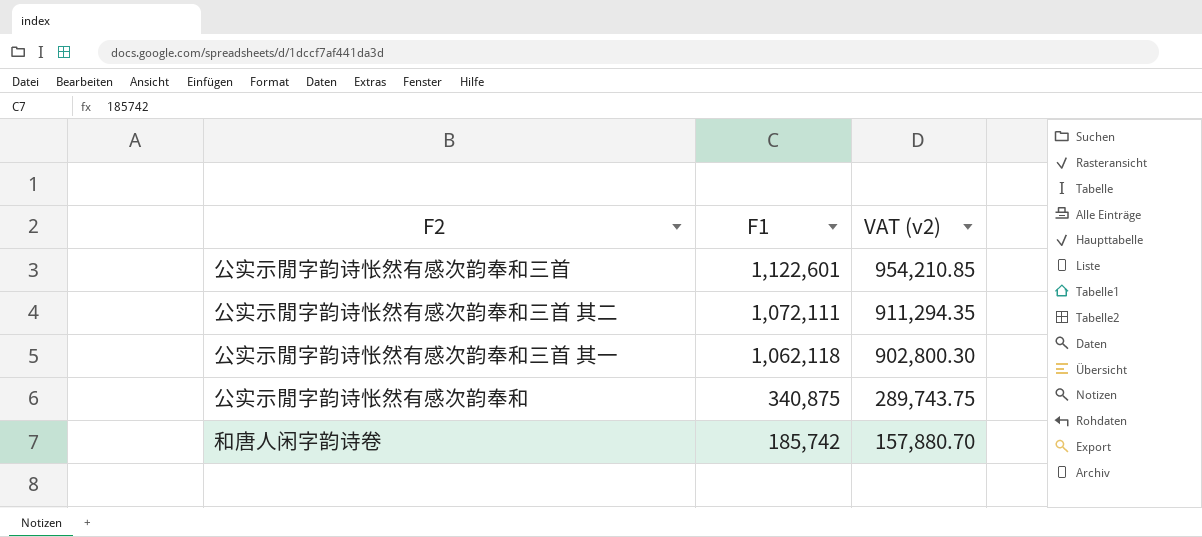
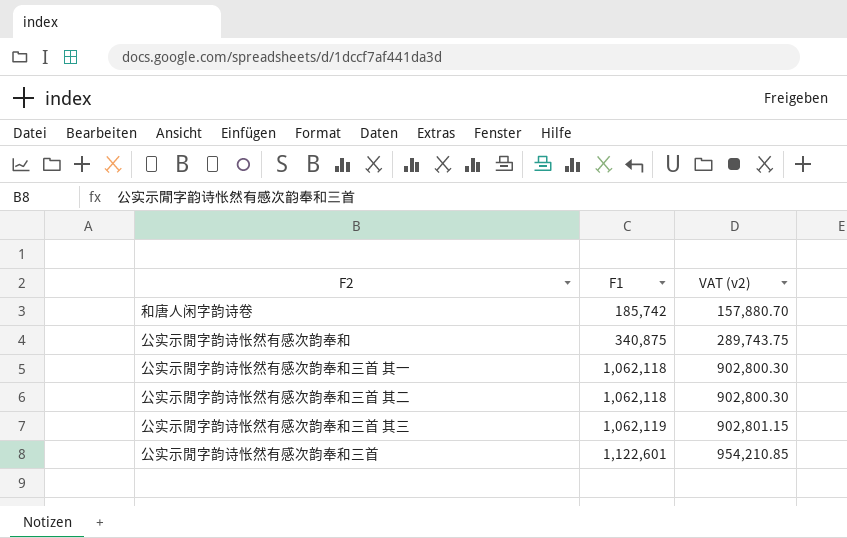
row order: F1 descending -> F1 ascending
公实示閒字韵诗怅然有感次韵奉和三首 其二 | F1: 1,072,111 -> 1,062,118
公实示閒字韵诗怅然有感次韵奉和三首 其二 | VAT (v2): 911,294.35 -> 902,800.30
row 公实示閒字韵诗怅然有感次韵奉和三首 其三: none -> 1,062,119 | 902,801.15

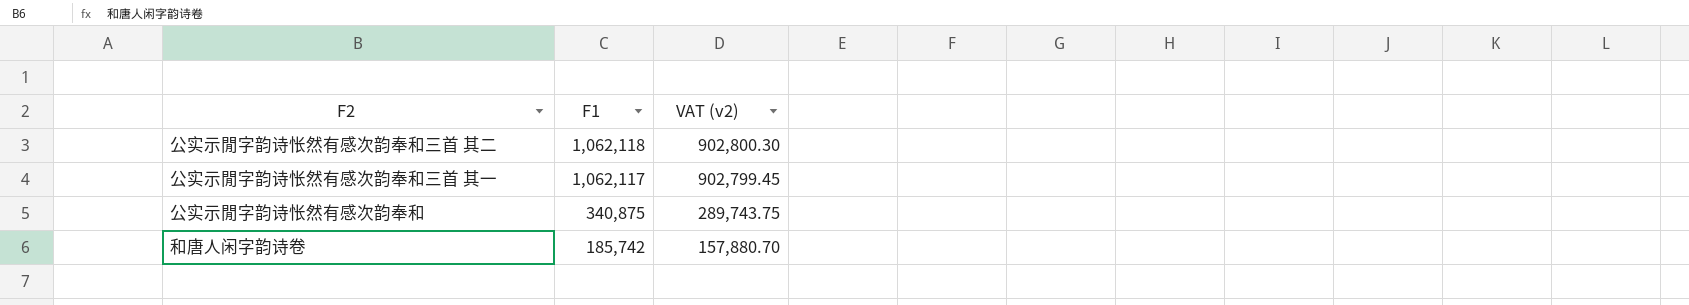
row order: F1 ascending -> F1 descending
row 公实示閒字韵诗怅然有感次韵奉和三首 其三: 1,062,119 | 902,801.15 -> none
row 公实示閒字韵诗怅然有感次韵奉和三首: 1,122,601 | 954,210.85 -> none
公实示閒字韵诗怅然有感次韵奉和三首 其一 | F1: 1,062,118 -> 1,062,117
公实示閒字韵诗怅然有感次韵奉和三首 其一 | VAT (v2): 902,800.30 -> 902,799.45

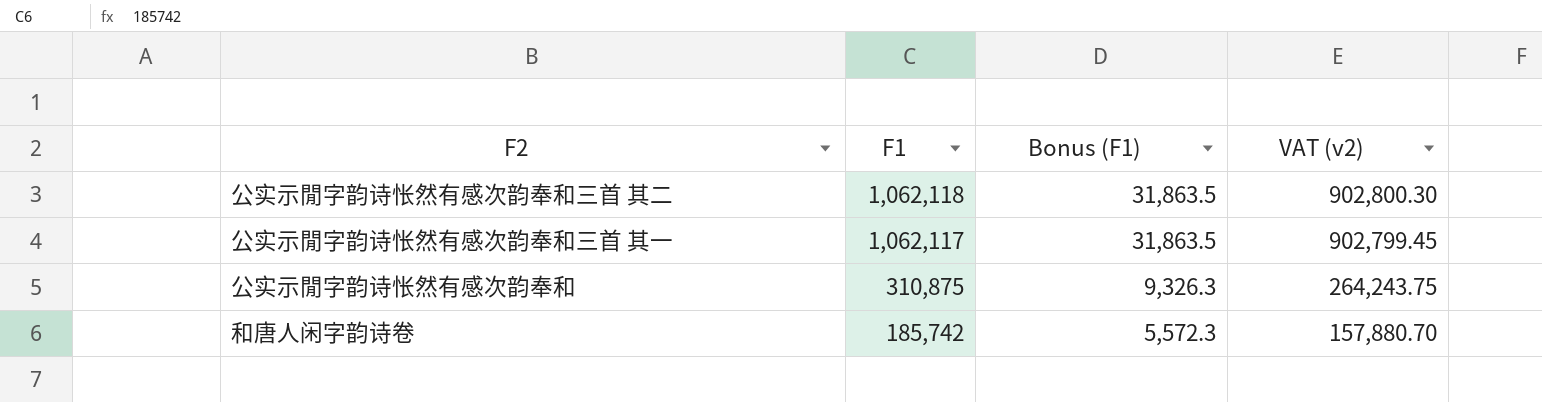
column Bonus (F1) | formula: none -> [F1] * 0.03
公实示閒字韵诗怅然有感次韵奉和 | F1: 340,875 -> 310,875
公实示閒字韵诗怅然有感次韵奉和 | VAT (v2): 289,743.75 -> 264,243.75

